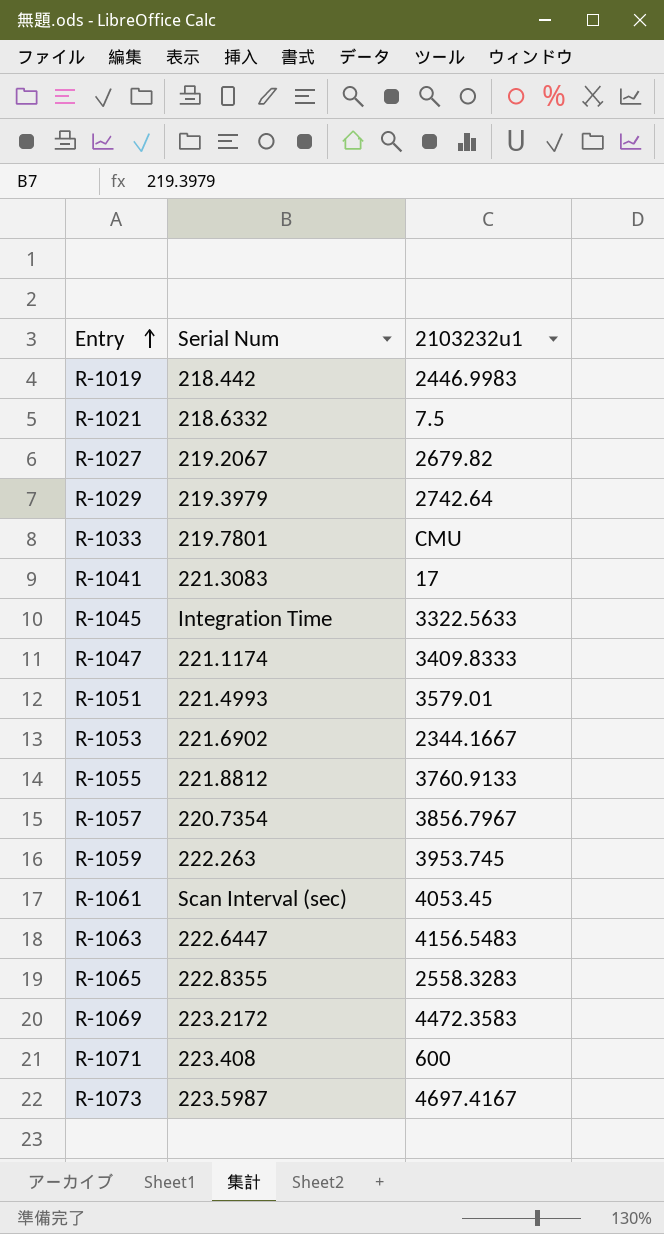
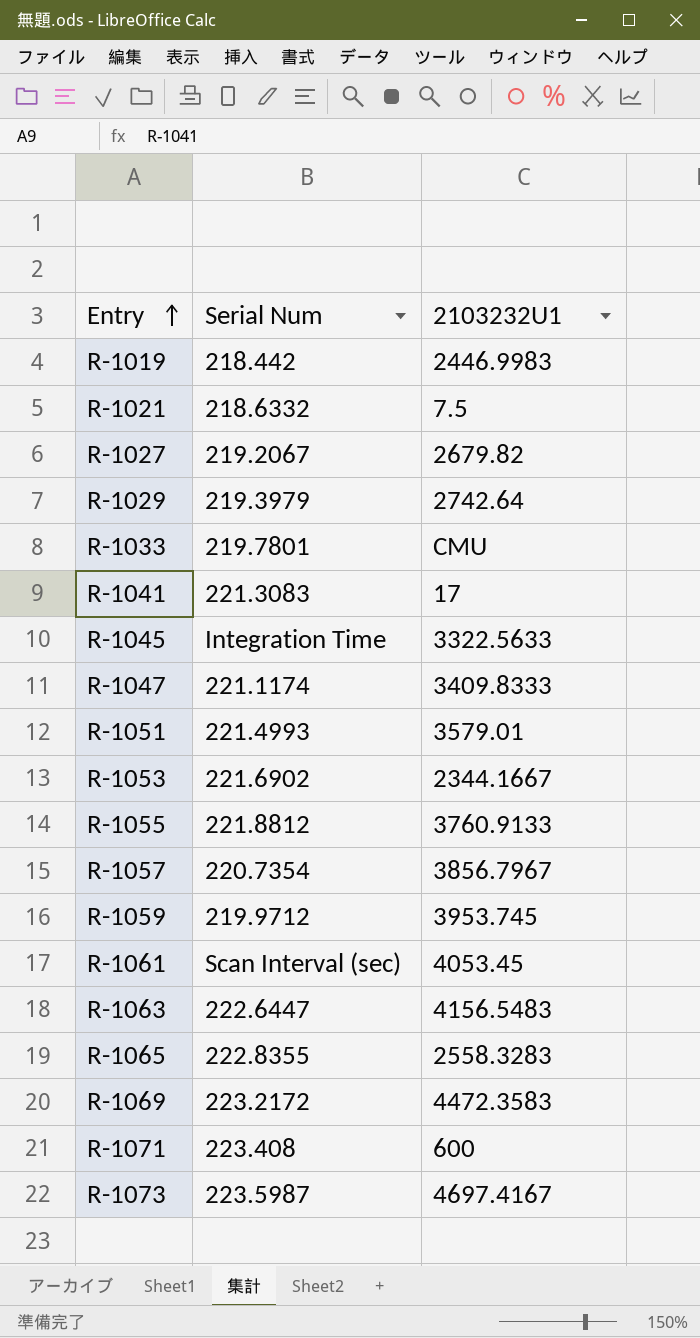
column name: 2103232u1 -> 2103232U1
R-1059 | Serial Num: 222.263 -> 219.9712

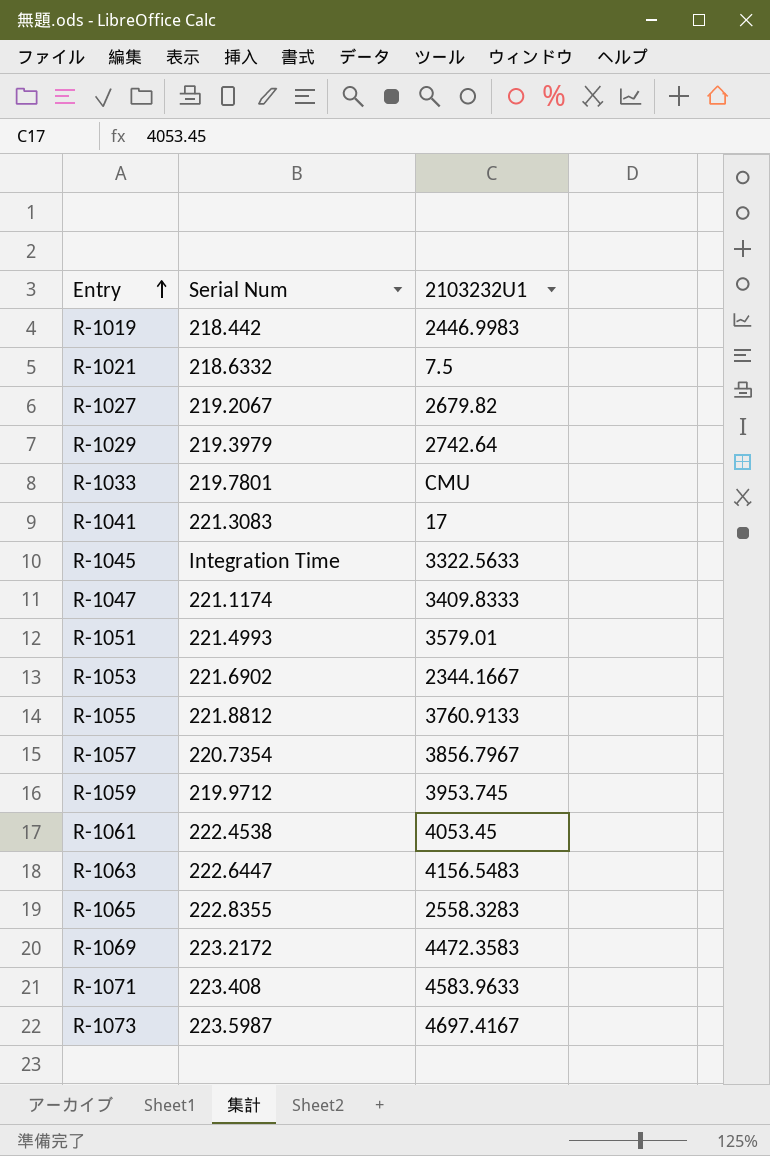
R-1061 | Serial Num: Scan Interval (sec) -> 222.4538
R-1071 | 2103232U1: 600 -> 4583.9633

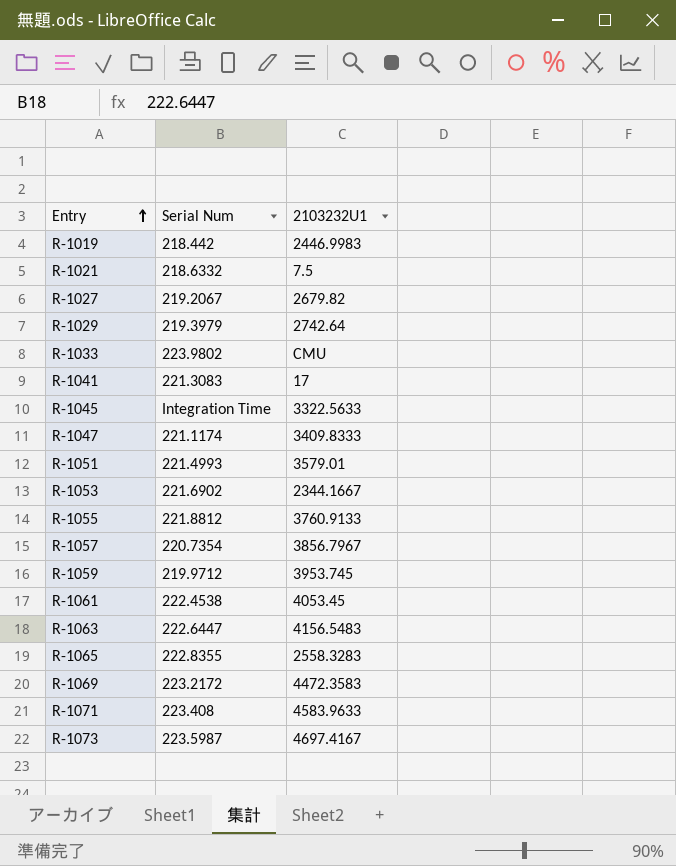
R-1033 | Serial Num: 219.7801 -> 223.9802

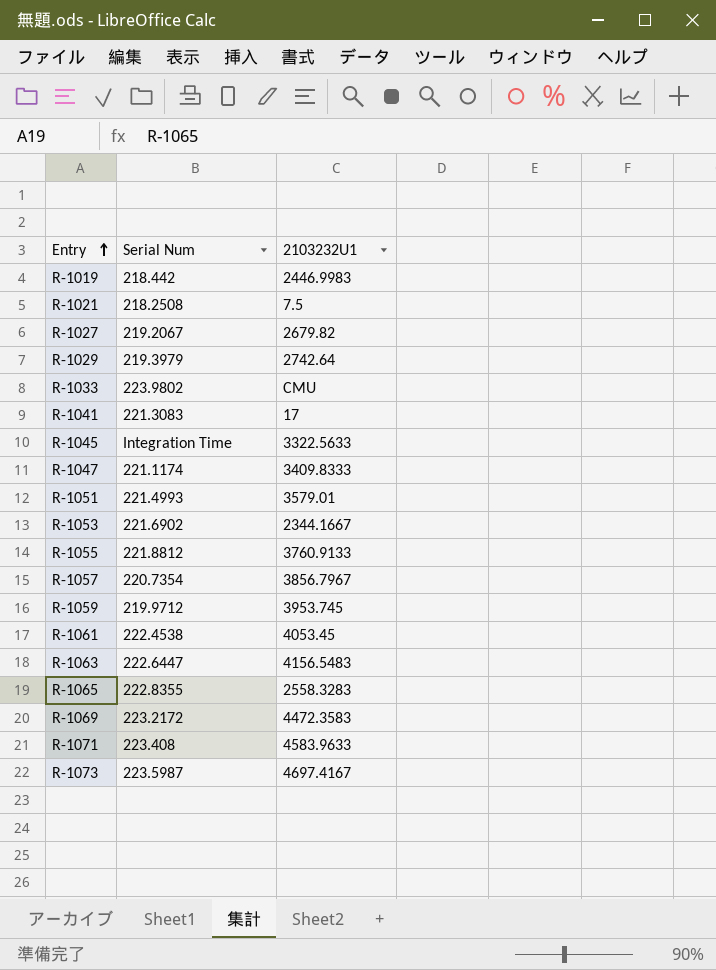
R-1021 | Serial Num: 218.6332 -> 218.2508

